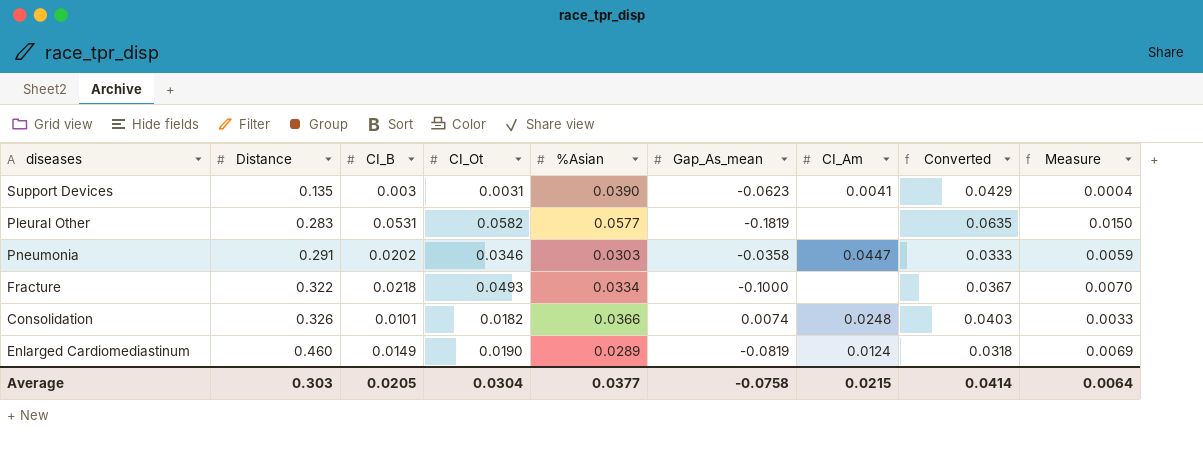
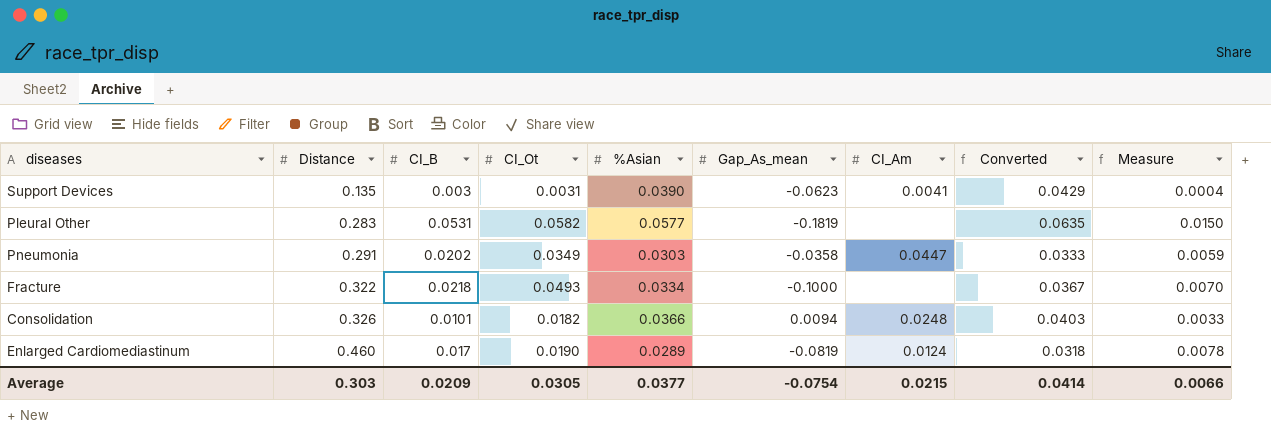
Pneumonia | CI_Ot: 0.0346 -> 0.0349
Consolidation | Gap_As_mean: 0.0074 -> 0.0094
Enlarged Cardiomediastinum | CI_B: 0.0149 -> 0.017
Enlarged Cardiomediastinum | Measure: 0.0069 -> 0.0078
Average | CI_B: 0.0205 -> 0.0209
Average | CI_Ot: 0.0304 -> 0.0305
Average | Gap_As_mean: -0.0758 -> -0.0754
Average | Measure: 0.0064 -> 0.0066

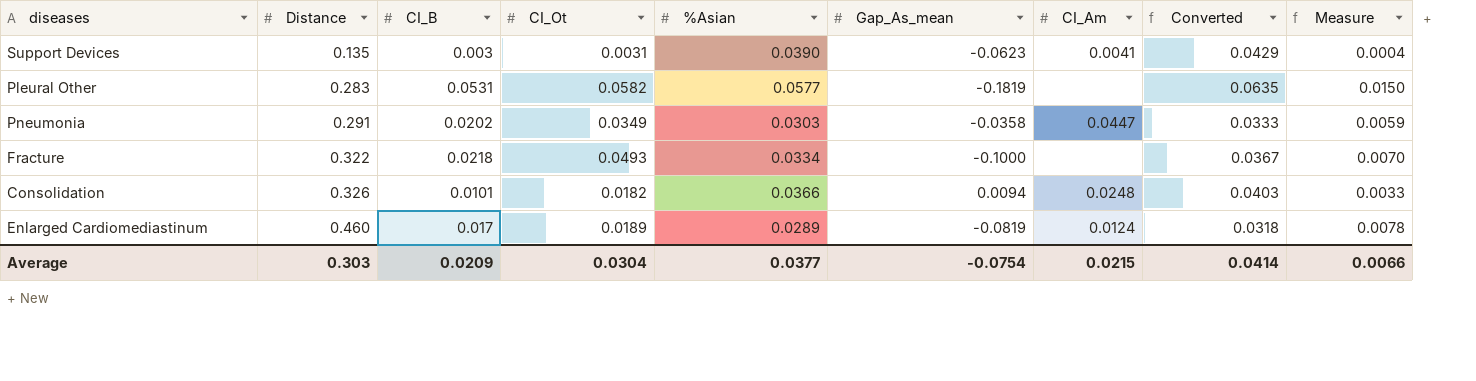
Enlarged Cardiomediastinum | CI_Ot: 0.0190 -> 0.0189
Average | CI_Ot: 0.0305 -> 0.0304

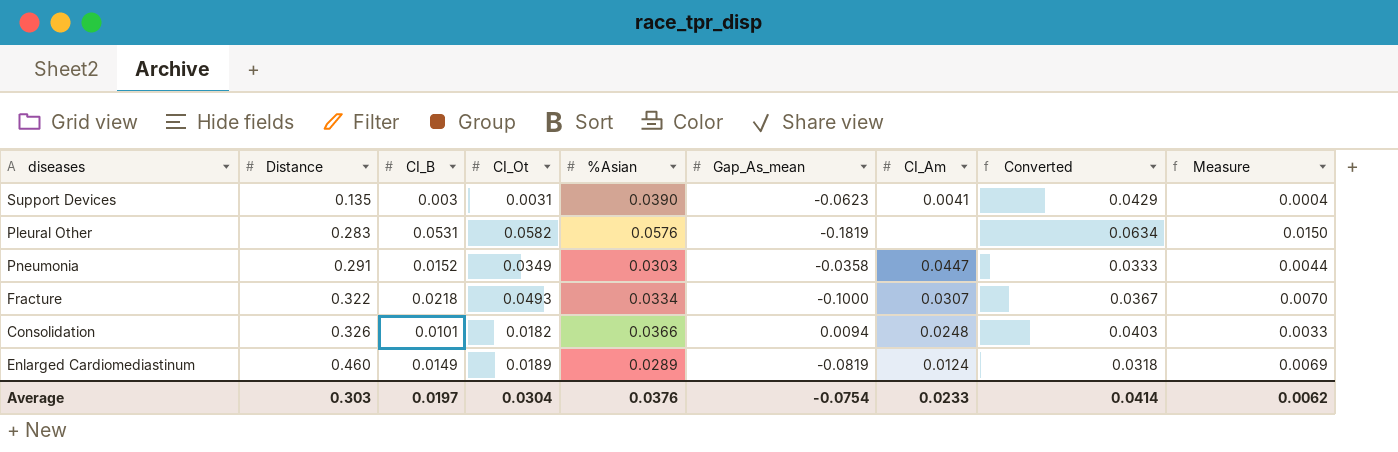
Pleural Other | %Asian: 0.0577 -> 0.0576
Pleural Other | Converted: 0.0635 -> 0.0634
Pneumonia | CI_B: 0.0202 -> 0.0152
Pneumonia | Measure: 0.0059 -> 0.0044
Fracture | CI_Am: none -> 0.0307
Enlarged Cardiomediastinum | CI_B: 0.017 -> 0.0149
Enlarged Cardiomediastinum | Measure: 0.0078 -> 0.0069
Average | CI_B: 0.0209 -> 0.0197
Average | %Asian: 0.0377 -> 0.0376
Average | CI_Am: 0.0215 -> 0.0233
Average | Measure: 0.0066 -> 0.0062

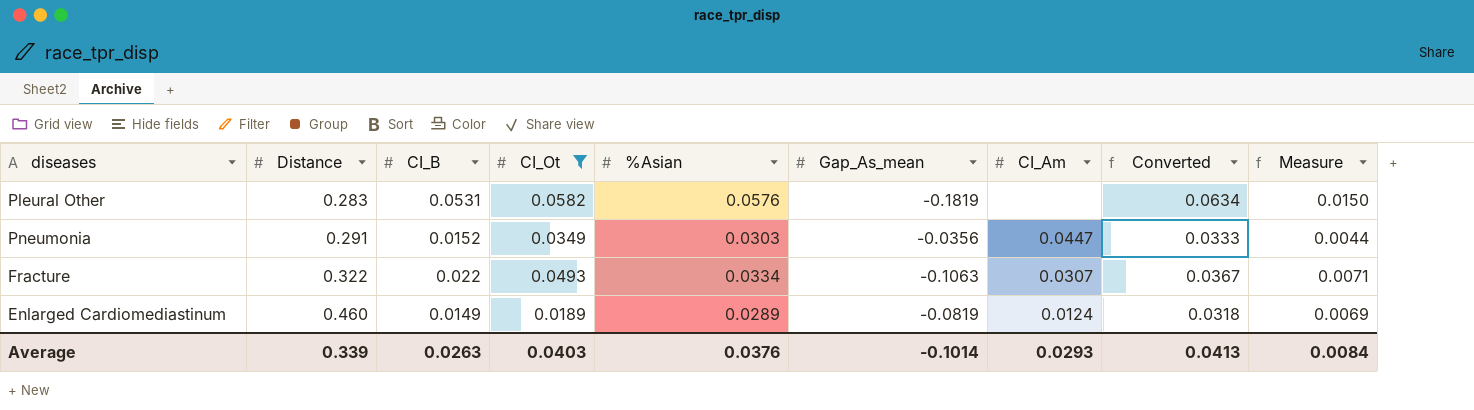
filter: none -> CI_Ot >= 0.0189
Pneumonia | Gap_As_mean: -0.0358 -> -0.0356
Fracture | CI_B: 0.0218 -> 0.022
Fracture | Gap_As_mean: -0.1000 -> -0.1063
Fracture | Measure: 0.0070 -> 0.0071
Average | Distance: 0.303 -> 0.339
Average | CI_B: 0.0197 -> 0.0263
Average | CI_Ot: 0.0304 -> 0.0403
Average | Gap_As_mean: -0.0754 -> -0.1014
Average | CI_Am: 0.0233 -> 0.0293
Average | Converted: 0.0414 -> 0.0413
Average | Measure: 0.0062 -> 0.0084

